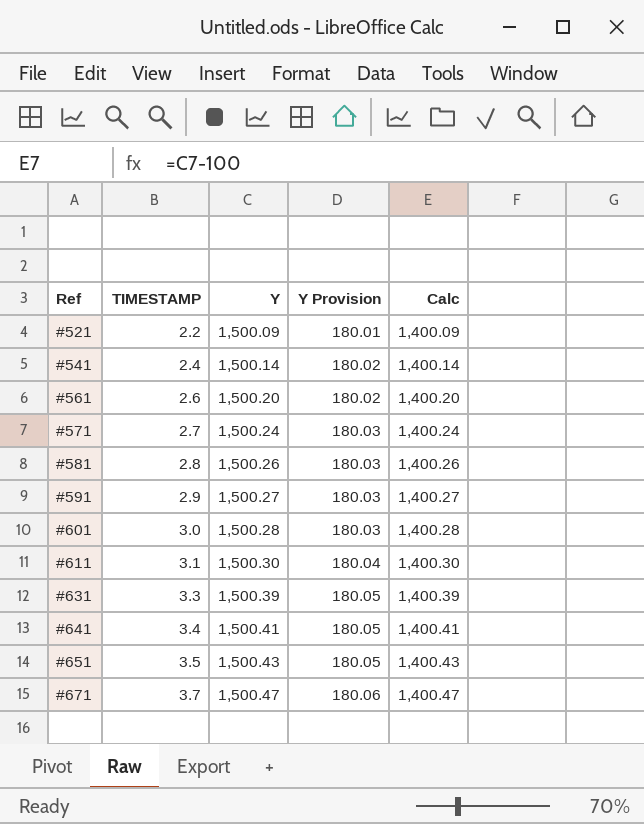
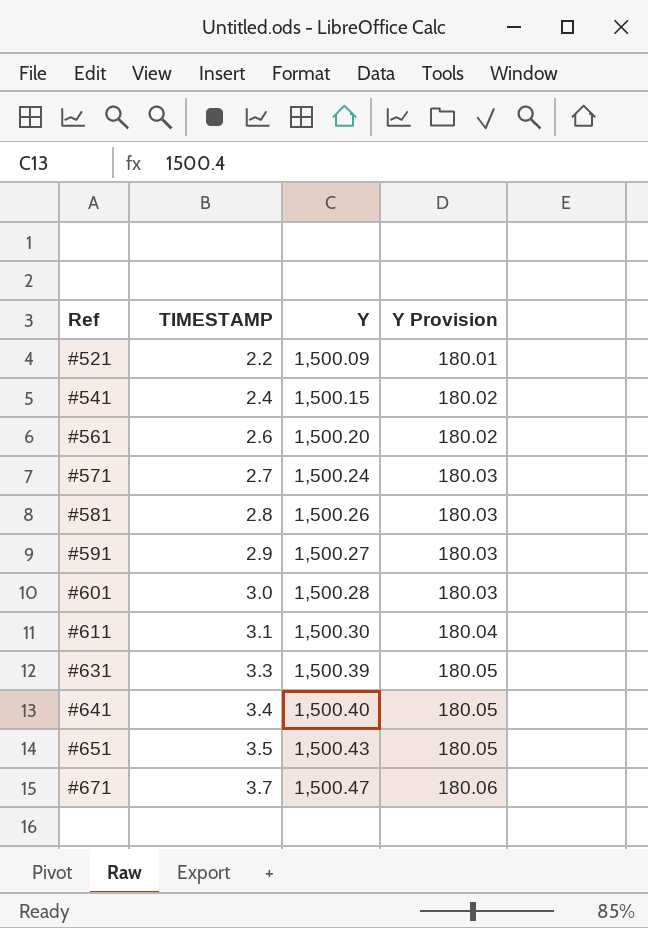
column Calc | formula: [Y] - 100 -> none
#541 | Y: 1,500.14 -> 1,500.15
#641 | Y: 1,500.41 -> 1,500.40

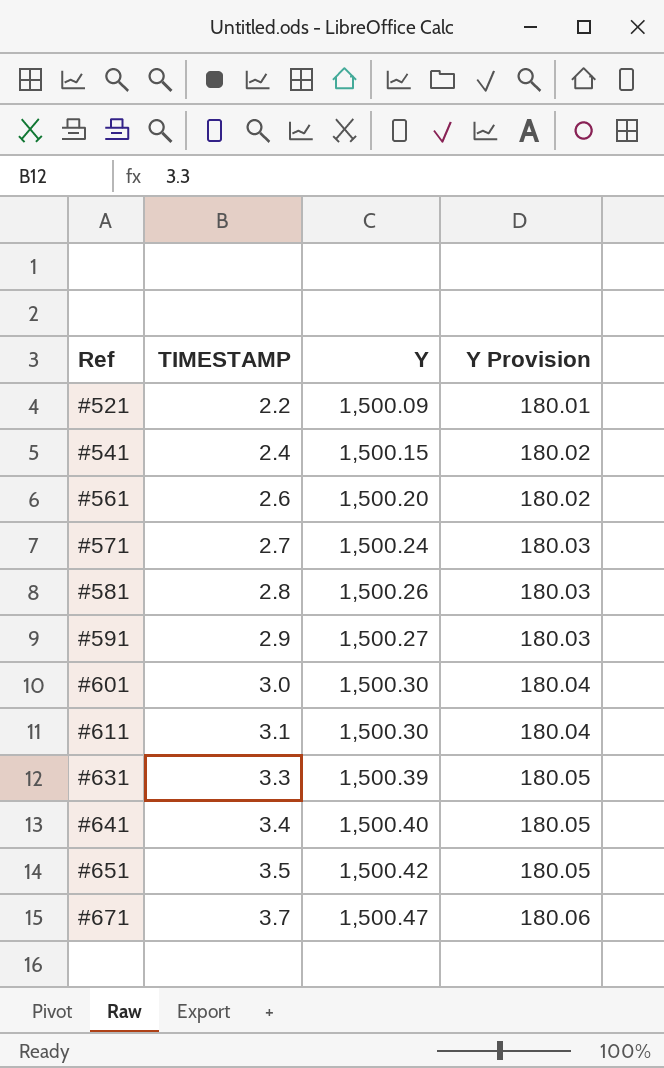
#601 | Y: 1,500.28 -> 1,500.30
#601 | Y Provision: 180.03 -> 180.04
#651 | Y: 1,500.43 -> 1,500.42

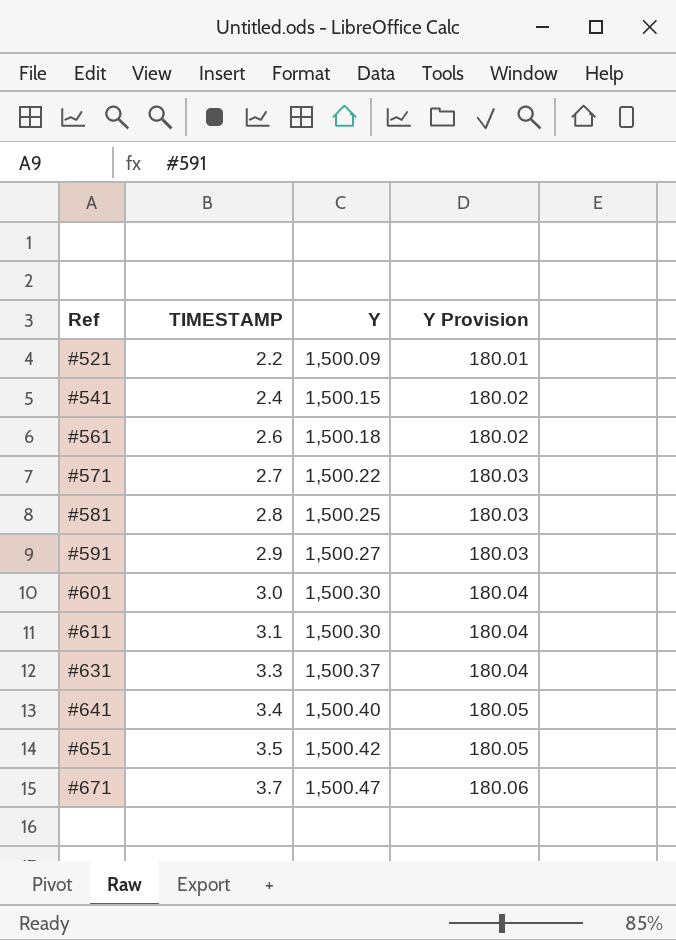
#561 | Y: 1,500.20 -> 1,500.18
#571 | Y: 1,500.24 -> 1,500.22
#581 | Y: 1,500.26 -> 1,500.25
#631 | Y: 1,500.39 -> 1,500.37
#631 | Y Provision: 180.05 -> 180.04

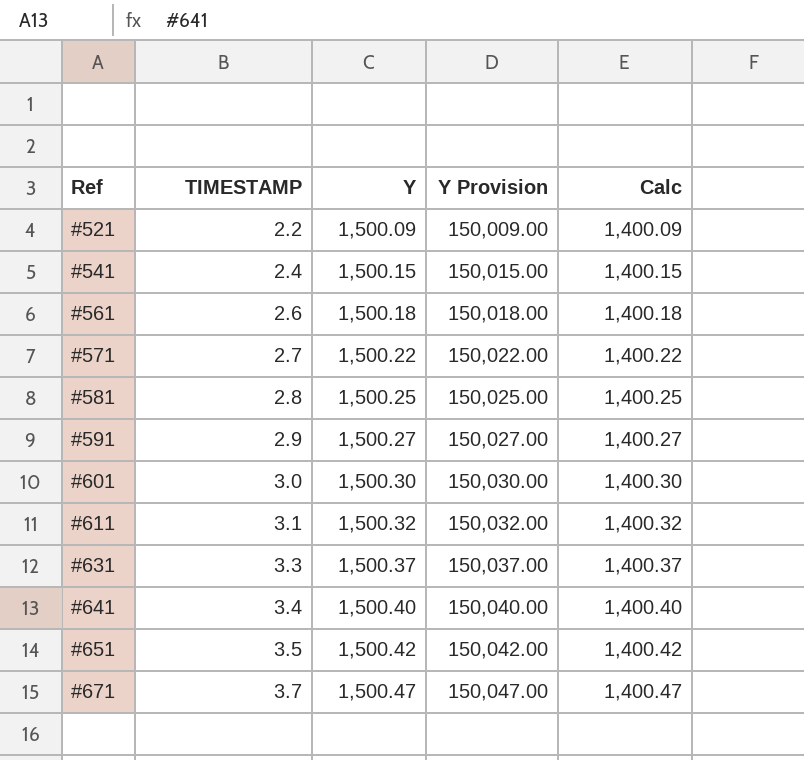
column Y Provision | formula: [Y] * 0.12 -> [Y] * 100
column Calc | formula: none -> [Y] - 100
#611 | Y: 1,500.30 -> 1,500.32

